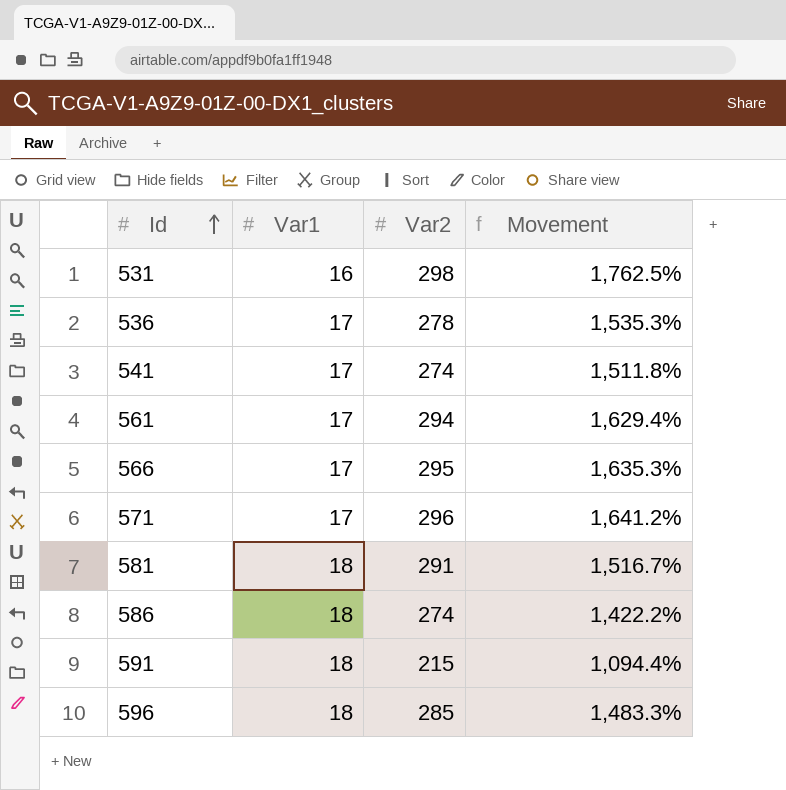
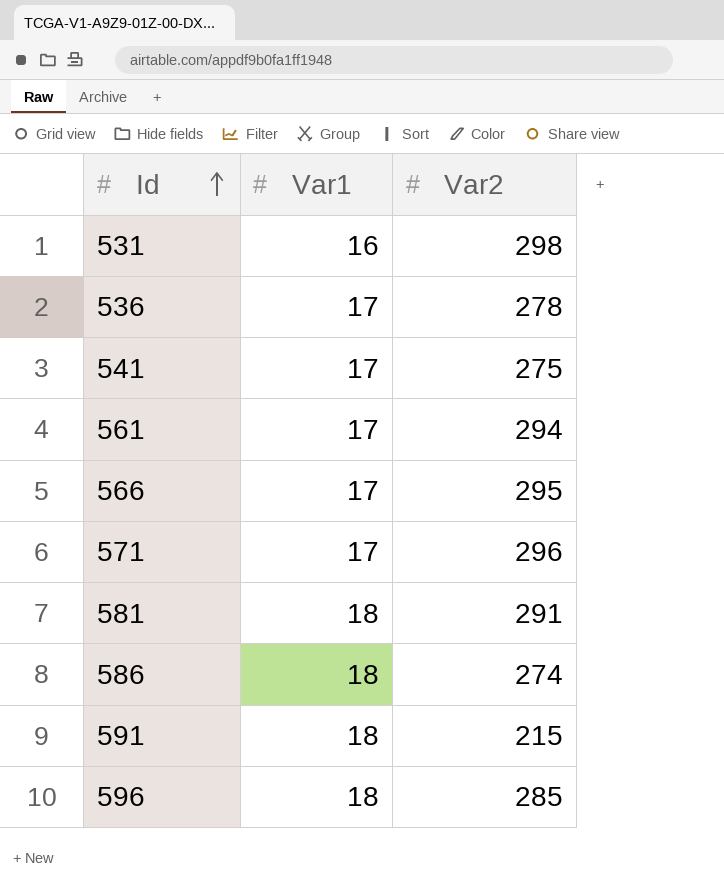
column Movement | formula: ([Var2] - [Var1]) / [Var1] -> none
541 | Var2: 274 -> 275

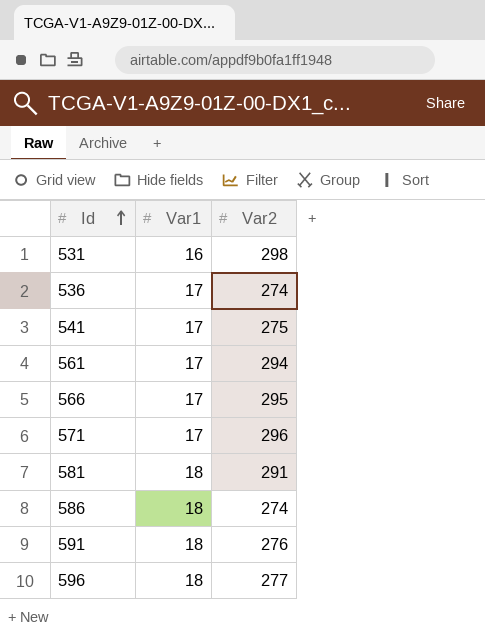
536 | Var2: 278 -> 274
591 | Var2: 215 -> 276
596 | Var2: 285 -> 277

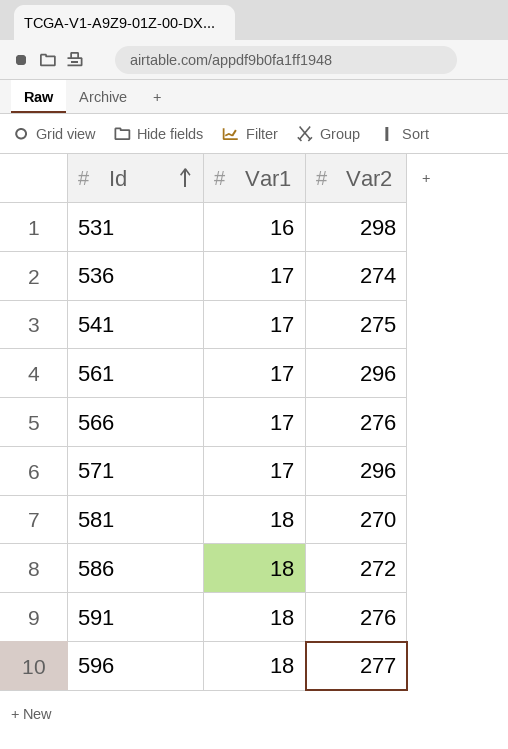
561 | Var2: 294 -> 296
566 | Var2: 295 -> 276
581 | Var2: 291 -> 270
586 | Var2: 274 -> 272

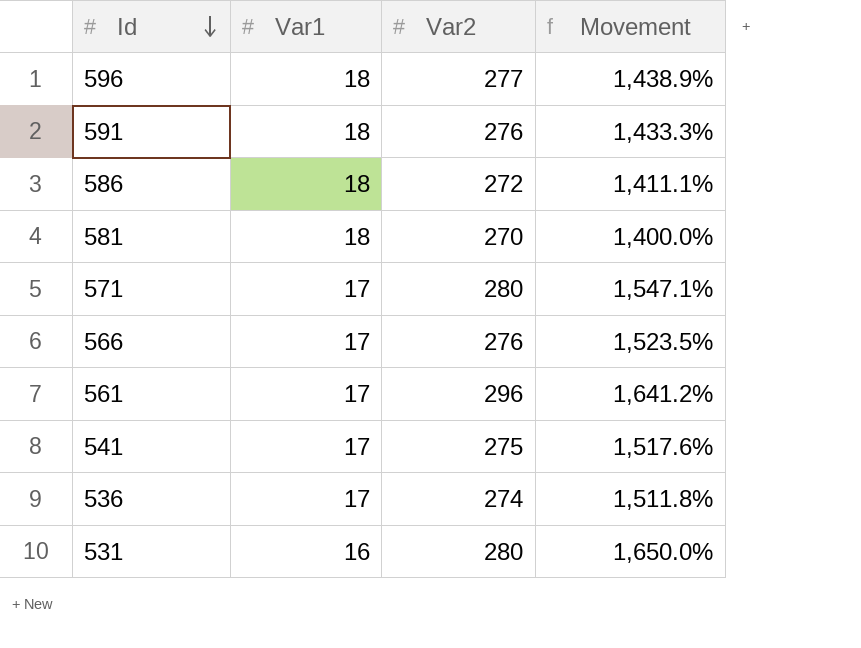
row order: Id ascending -> Id descending
column Movement | formula: none -> ([Var2] - [Var1]) / [Var1]
571 | Var2: 296 -> 280
531 | Var2: 298 -> 280

